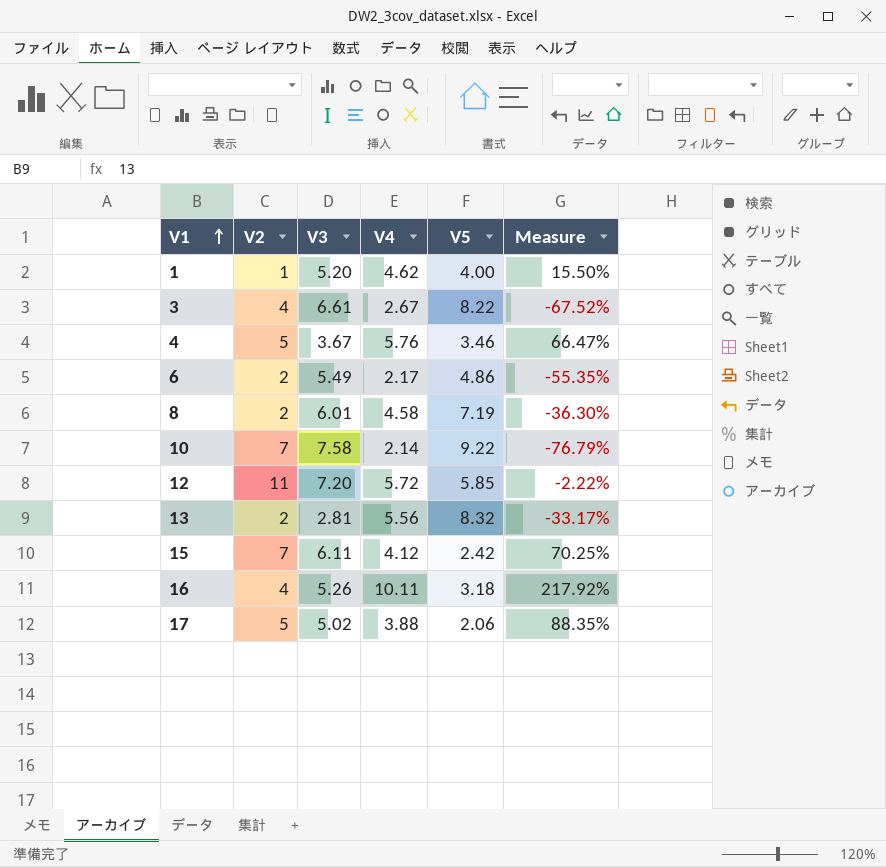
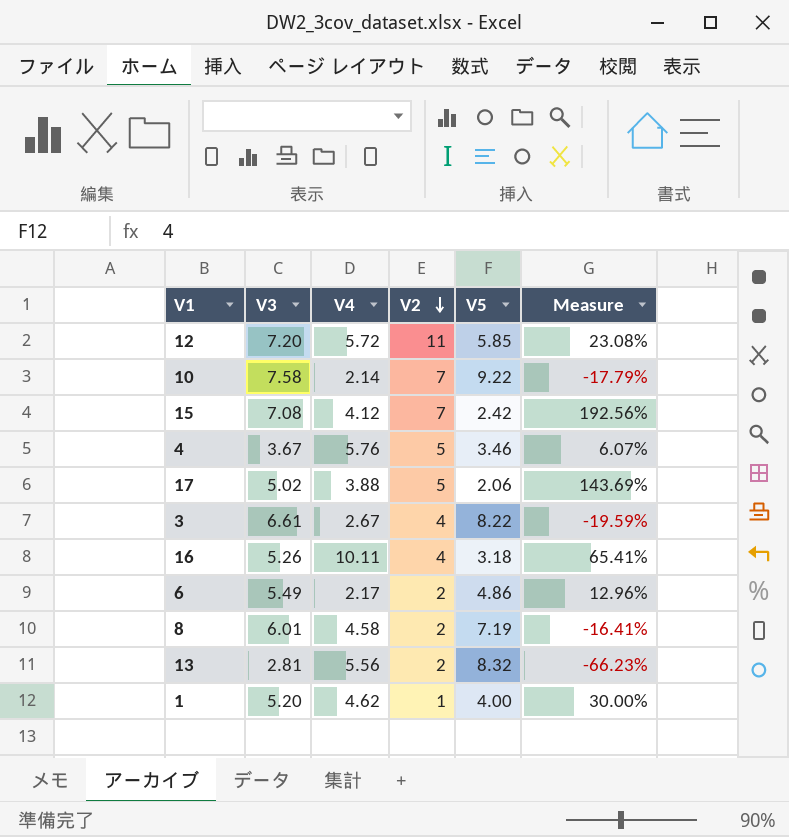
row order: V1 ascending -> V2 descending
column V2 | position: 2 -> 4
column Measure | formula: ([V4] - [V5]) / [V5] -> ([V3] - [V5]) / [V5]
15 | V3: 6.11 -> 7.08

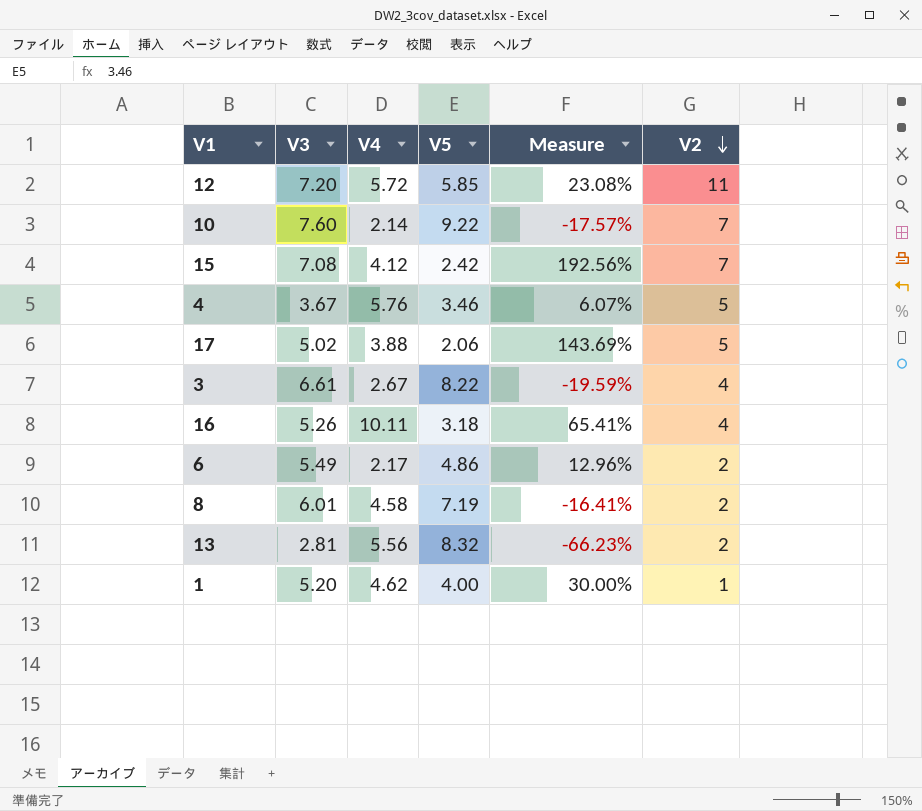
column V2 | position: 4 -> 6
10 | V3: 7.58 -> 7.60
10 | Measure: -17.79% -> -17.57%

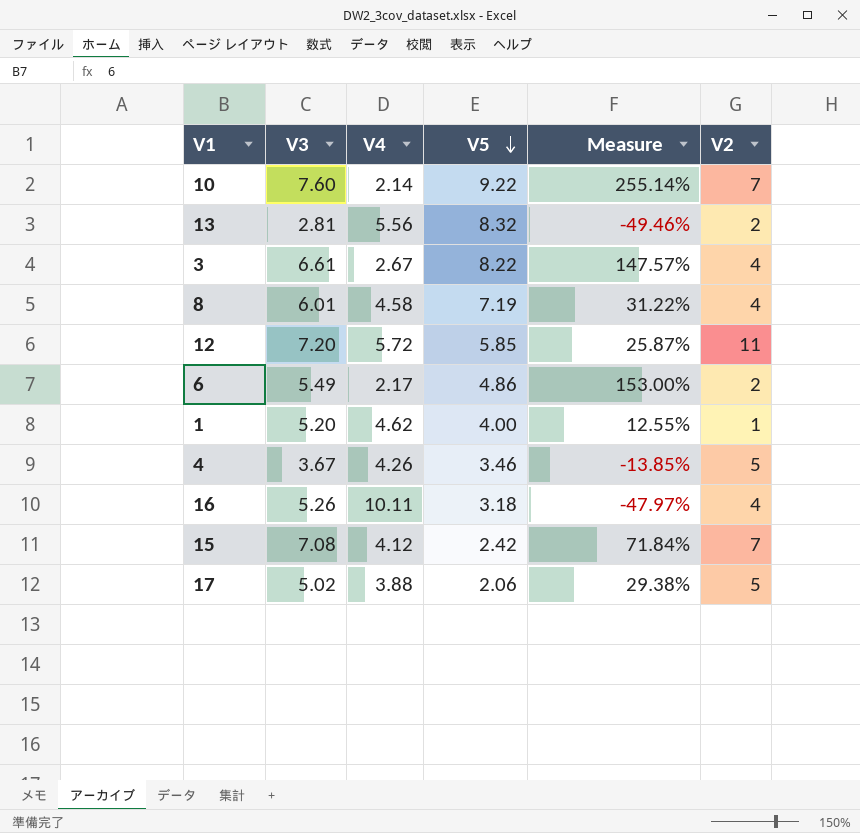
row order: V2 descending -> V5 descending
column Measure | formula: ([V3] - [V5]) / [V5] -> ([V3] - [V4]) / [V4]
8 | V2: 2 -> 4
4 | V4: 5.76 -> 4.26

